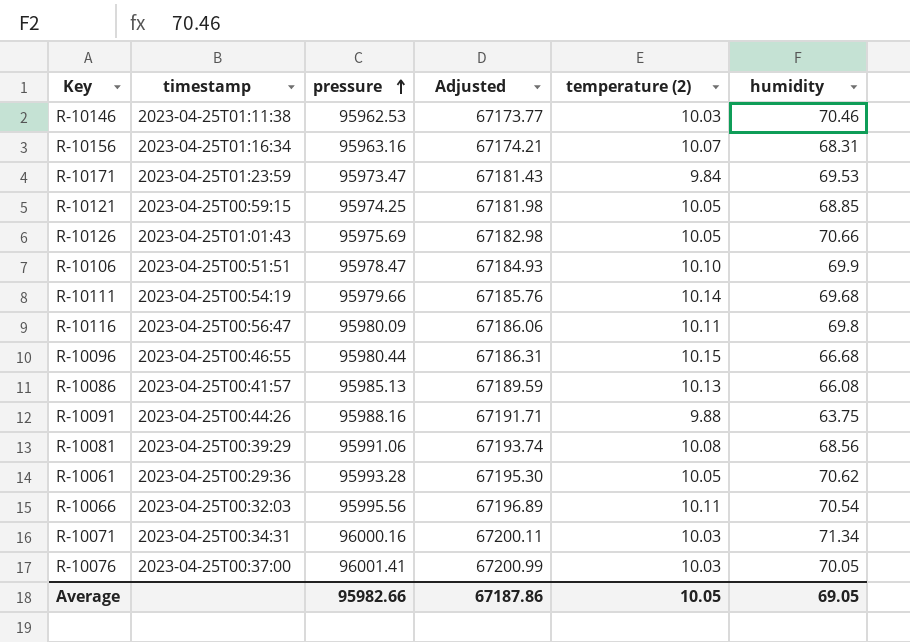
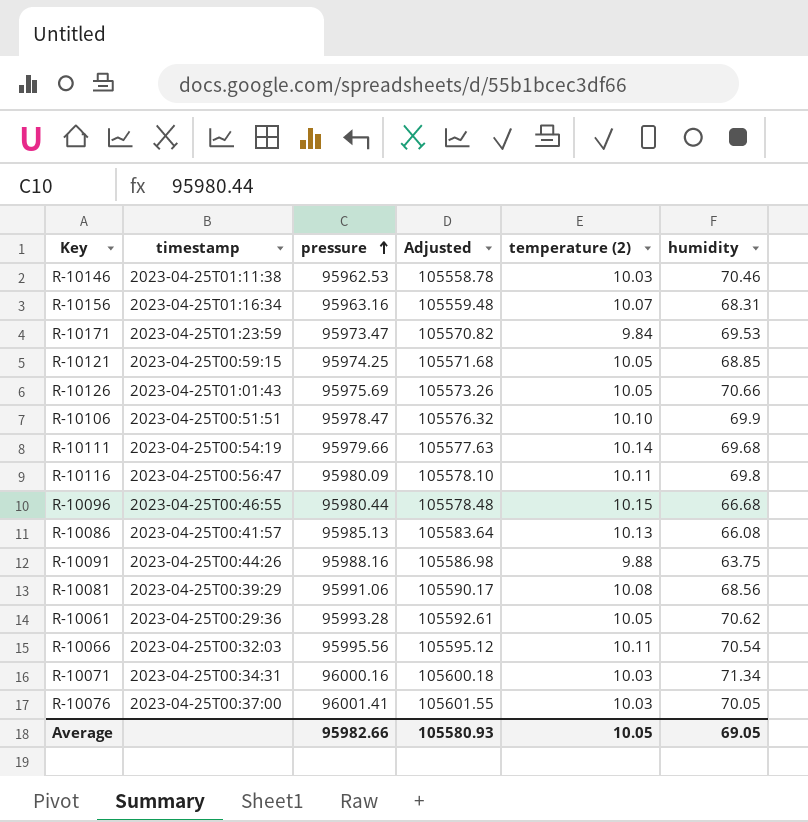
column Adjusted | formula: [pressure] * 0.7 -> [pressure] * 1.1
Average | Adjusted: 67187.86 -> 105580.93

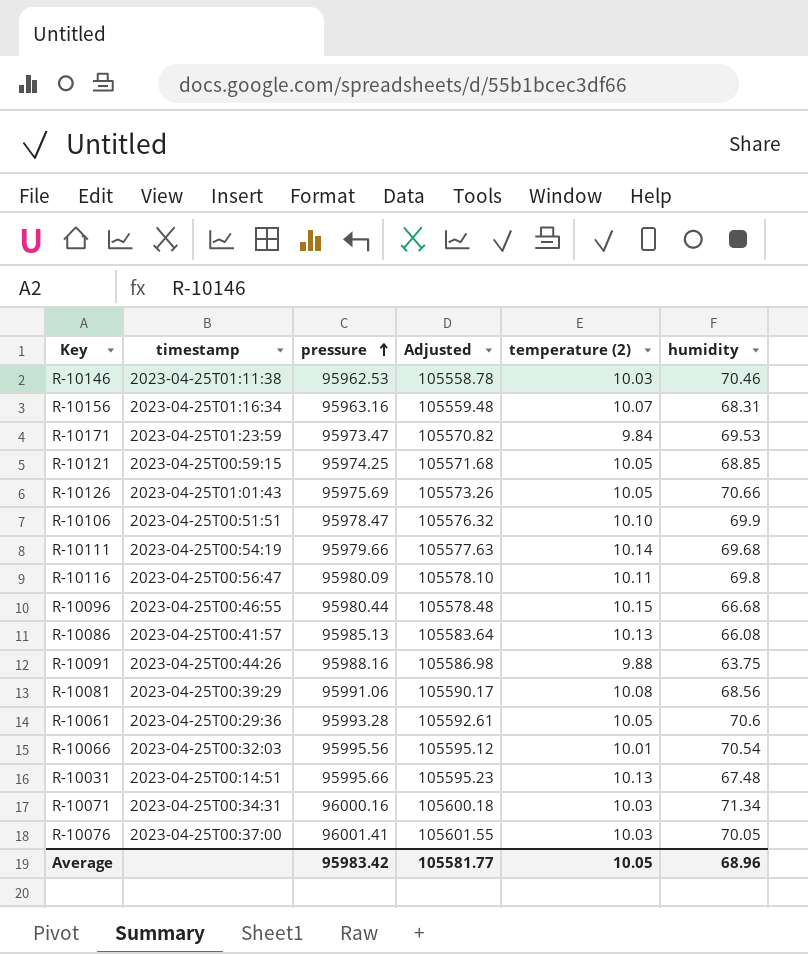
R-10061 | humidity: 70.62 -> 70.6
R-10066 | temperature (2): 10.11 -> 10.01
row R-10031: none -> 2023-04-25T00:14:51 | 95995.66 | 105595.23 | 10.13 | 67.48
Average | pressure: 95982.66 -> 95983.42
Average | Adjusted: 105580.93 -> 105581.77
Average | humidity: 69.05 -> 68.96

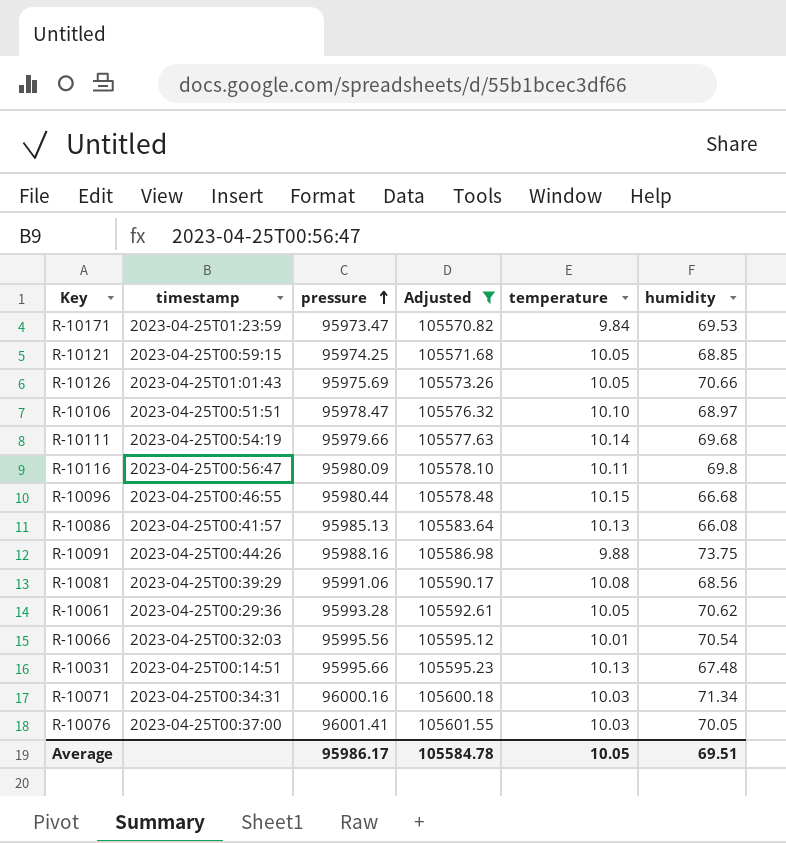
filter: none -> Adjusted >= 105570.82
column name: temperature (2) -> temperature
R-10106 | humidity: 69.9 -> 68.97
R-10091 | humidity: 63.75 -> 73.75
R-10061 | humidity: 70.6 -> 70.62
Average | pressure: 95983.42 -> 95986.17
Average | Adjusted: 105581.77 -> 105584.78
Average | humidity: 68.96 -> 69.51

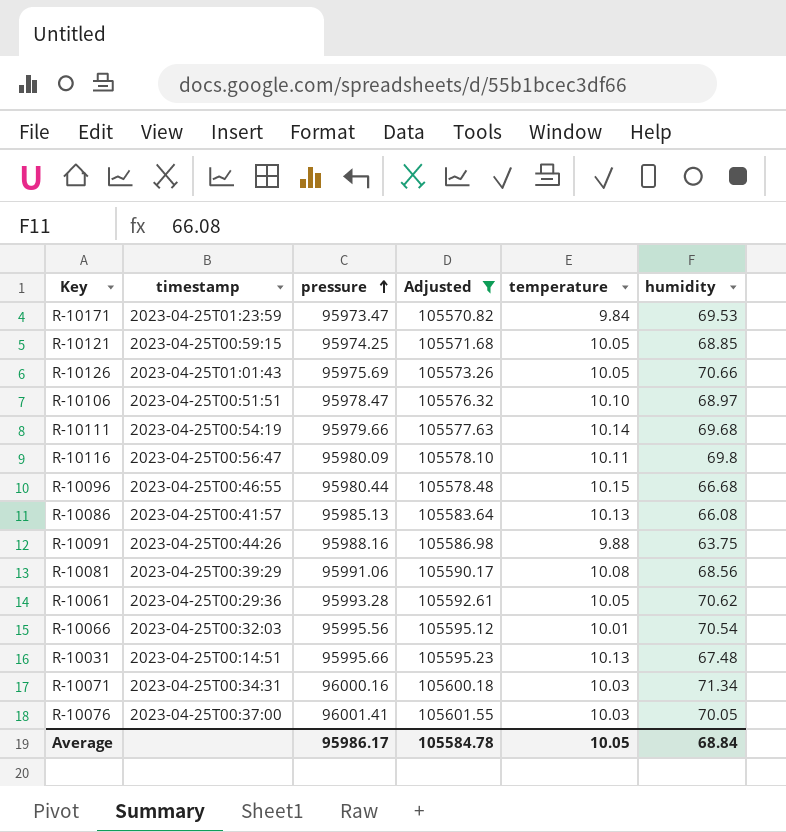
R-10091 | humidity: 73.75 -> 63.75
Average | humidity: 69.51 -> 68.84

